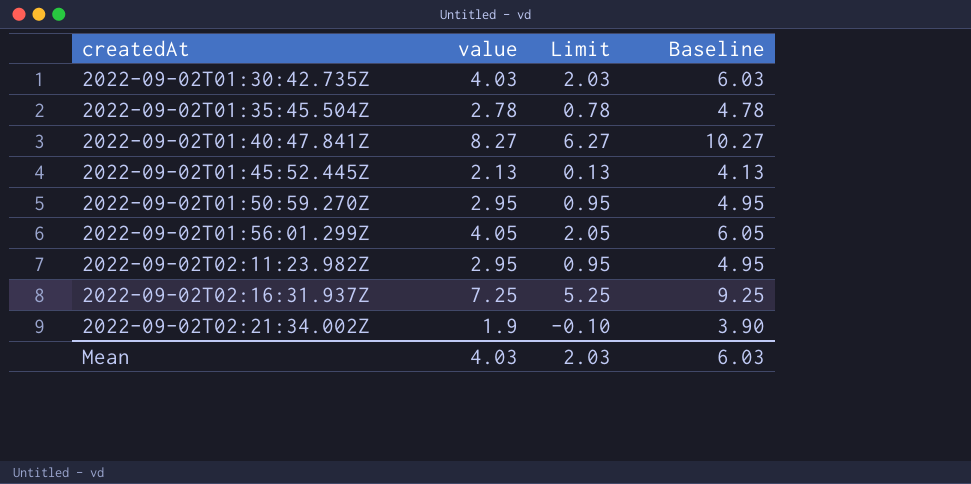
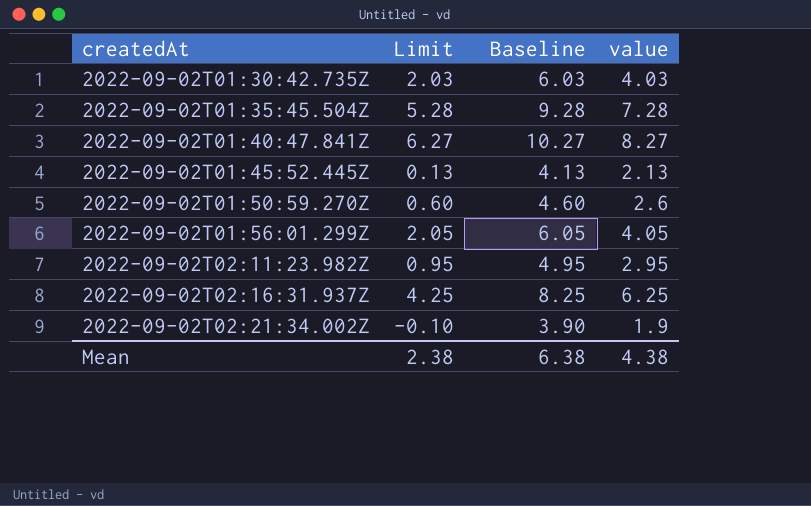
column value | position: 2 -> 4
2022-09-02T01:35:45.504Z | Limit: 0.78 -> 5.28
2022-09-02T01:35:45.504Z | Baseline: 4.78 -> 9.28
2022-09-02T01:35:45.504Z | value: 2.78 -> 7.28
2022-09-02T01:50:59.270Z | Limit: 0.95 -> 0.60
2022-09-02T01:50:59.270Z | Baseline: 4.95 -> 4.60
2022-09-02T01:50:59.270Z | value: 2.95 -> 2.6
2022-09-02T02:16:31.937Z | Limit: 5.25 -> 4.25
2022-09-02T02:16:31.937Z | Baseline: 9.25 -> 8.25
2022-09-02T02:16:31.937Z | value: 7.25 -> 6.25
Mean | Limit: 2.03 -> 2.38
Mean | Baseline: 6.03 -> 6.38
Mean | value: 4.03 -> 4.38

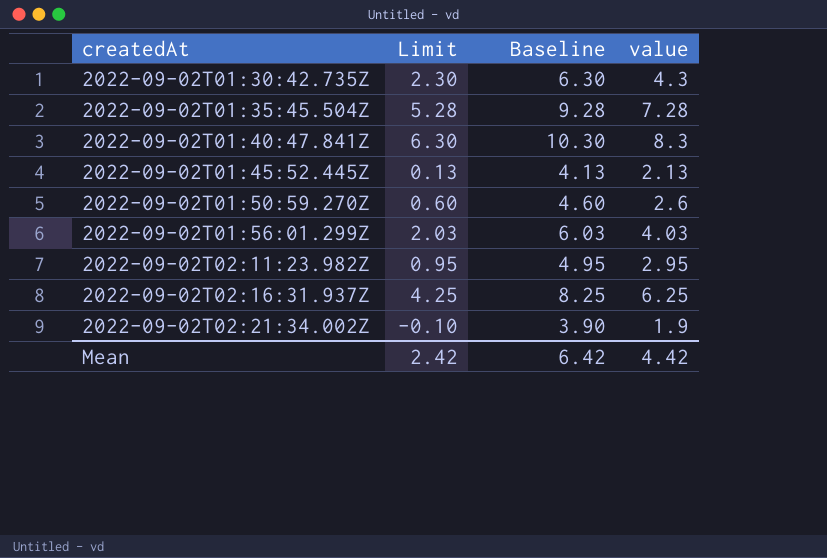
2022-09-02T01:30:42.735Z | Limit: 2.03 -> 2.30
2022-09-02T01:30:42.735Z | Baseline: 6.03 -> 6.30
2022-09-02T01:30:42.735Z | value: 4.03 -> 4.3
2022-09-02T01:40:47.841Z | Limit: 6.27 -> 6.30
2022-09-02T01:40:47.841Z | Baseline: 10.27 -> 10.30
2022-09-02T01:40:47.841Z | value: 8.27 -> 8.3
2022-09-02T01:56:01.299Z | Limit: 2.05 -> 2.03
2022-09-02T01:56:01.299Z | Baseline: 6.05 -> 6.03
2022-09-02T01:56:01.299Z | value: 4.05 -> 4.03
Mean | Limit: 2.38 -> 2.42
Mean | Baseline: 6.38 -> 6.42
Mean | value: 4.38 -> 4.42

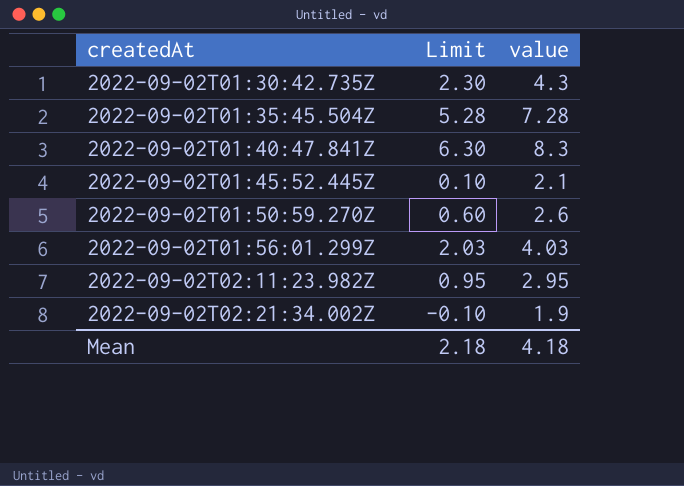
column Baseline | formula: [value] + 2 -> none
row 2022-09-02T02:16:31.937Z: 4.25 | 8.25 | 6.25 -> none
2022-09-02T01:45:52.445Z | Limit: 0.13 -> 0.10
2022-09-02T01:45:52.445Z | value: 2.13 -> 2.1
Mean | Limit: 2.42 -> 2.18
Mean | value: 4.42 -> 4.18

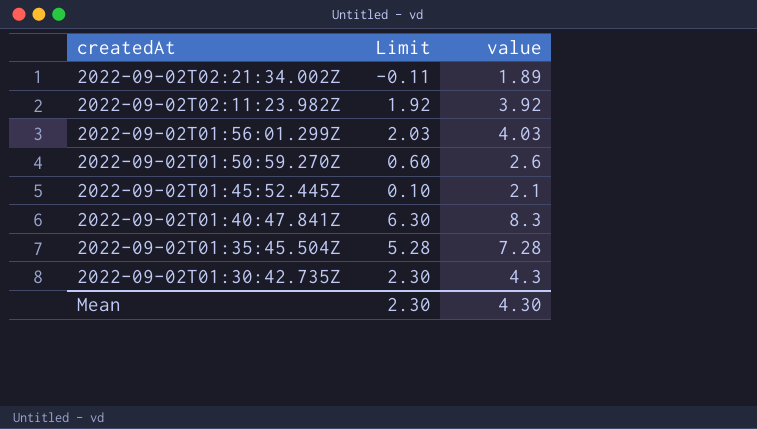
row order: createdAt ascending -> createdAt descending
2022-09-02T02:21:34.002Z | Limit: -0.10 -> -0.11
2022-09-02T02:21:34.002Z | value: 1.9 -> 1.89
2022-09-02T02:11:23.982Z | Limit: 0.95 -> 1.92
2022-09-02T02:11:23.982Z | value: 2.95 -> 3.92
Mean | Limit: 2.18 -> 2.30
Mean | value: 4.18 -> 4.30

